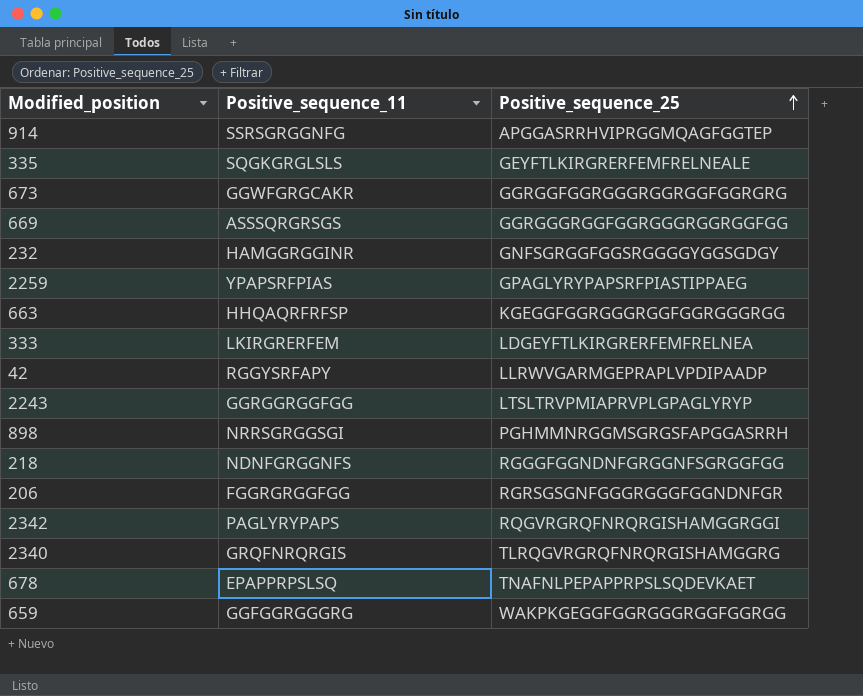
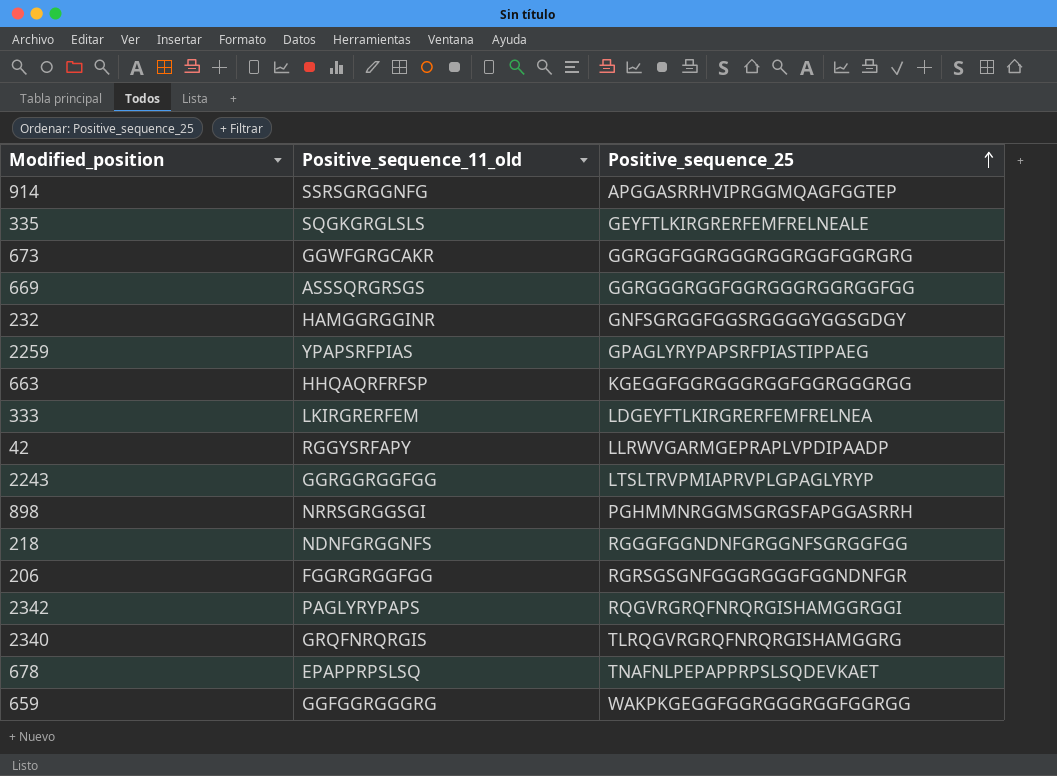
column name: Positive_sequence_11 -> Positive_sequence_11_old

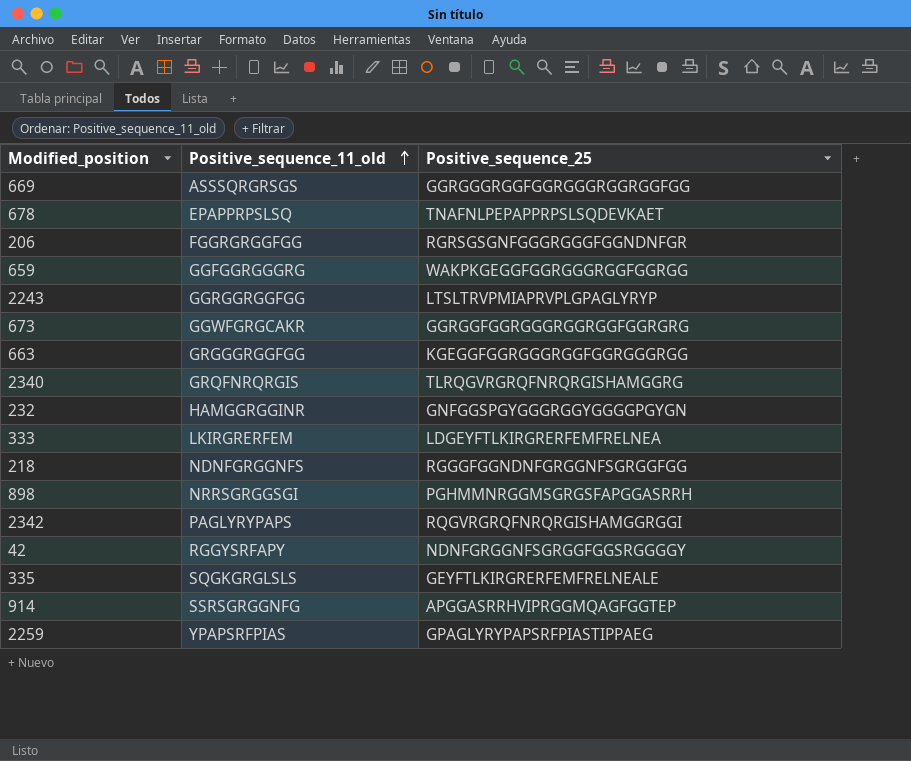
row order: Positive_sequence_25 ascending -> Positive_sequence_11_old ascending
663 | Positive_sequence_11_old: HHQAQRFRFSP -> GRGGGRGGFGG
232 | Positive_sequence_25: GNFSGRGGFGGSRGGGGYGGSGDGY -> GNFGGSPGYGGGRGGYGGGGPGYGN
42 | Positive_sequence_25: LLRWVGARMGEPRAPLVPDIPAADP -> NDNFGRGGNFSGRGGFGGSRGGGGY

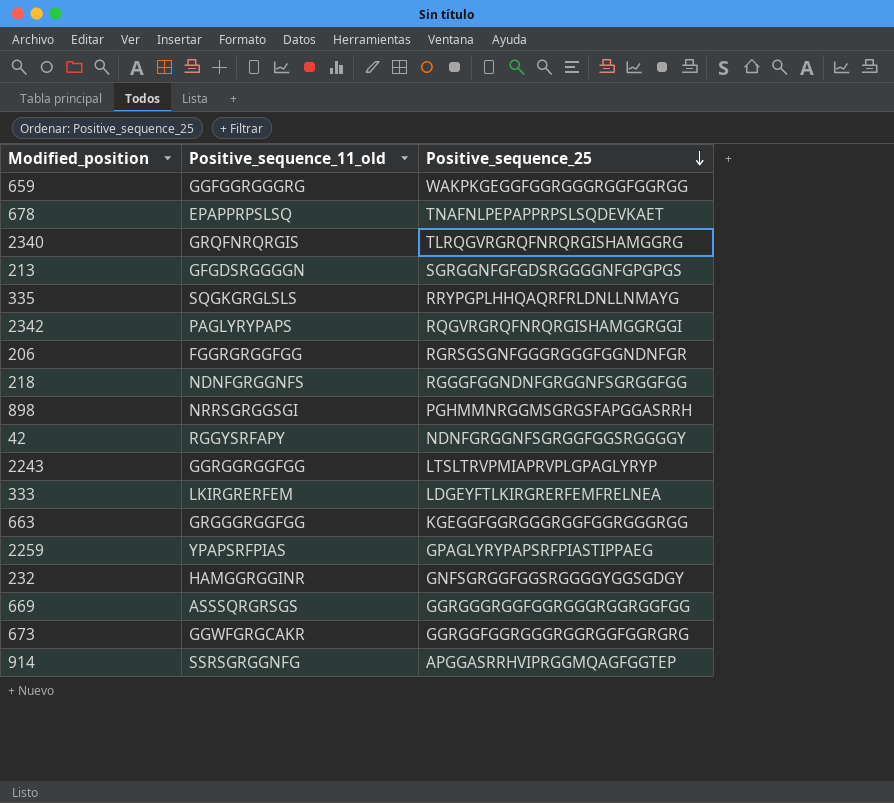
row order: Positive_sequence_11_old ascending -> Positive_sequence_25 descending
row 213: none -> GFGDSRGGGGN | SGRGGNFGFGDSRGGGGNFGPGPGS
335 | Positive_sequence_25: GEYFTLKIRGRERFEMFRELNEALE -> RRYPGPLHHQAQRFRLDNLLNMAYG
232 | Positive_sequence_25: GNFGGSPGYGGGRGGYGGGGPGYGN -> GNFSGRGGFGGSRGGGGYGGSGDGY

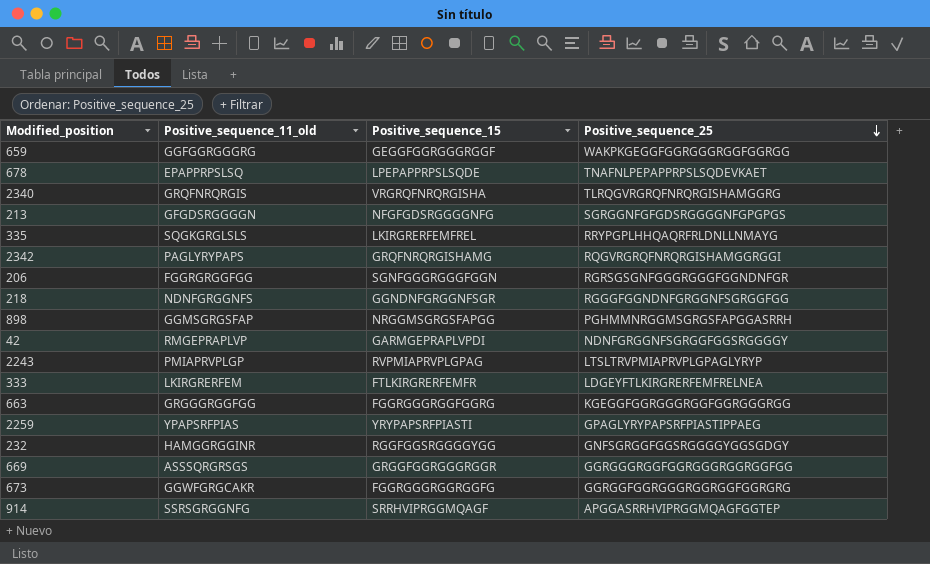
column Positive_sequence_15 | position: none -> 3
898 | Positive_sequence_11_old: NRRSGRGGSGI -> GGMSGRGSFAP
42 | Positive_sequence_11_old: RGGYSRFAPY -> RMGEPRAPLVP
2243 | Positive_sequence_11_old: GGRGGRGGFGG -> PMIAPRVPLGP

